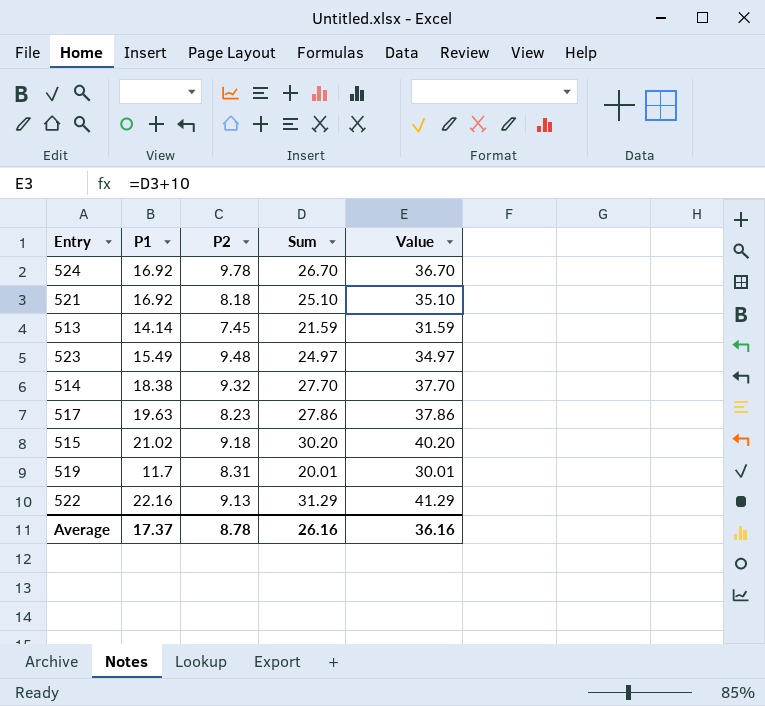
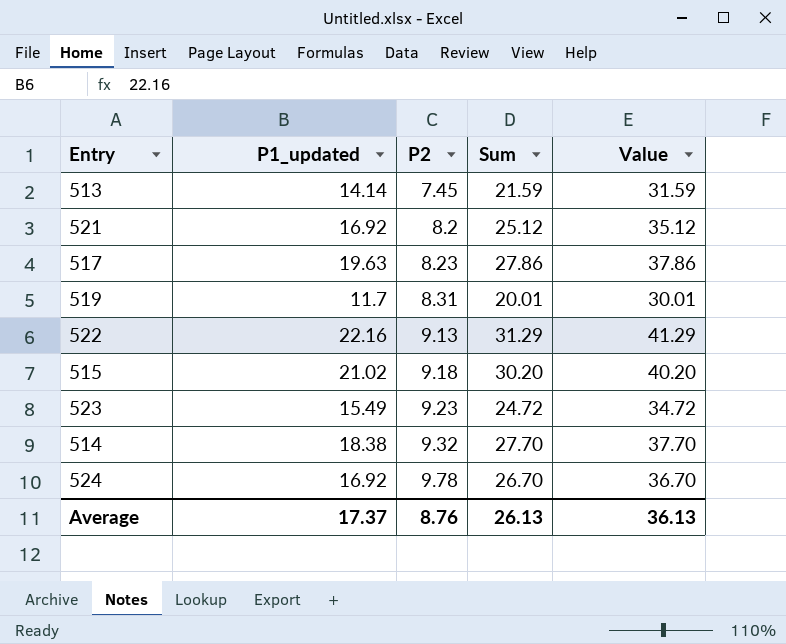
row order: none -> P2 ascending
column name: P1 -> P1_updated
521 | P2: 8.18 -> 8.2
521 | Sum: 25.10 -> 25.12
521 | Value: 35.10 -> 35.12
523 | P2: 9.48 -> 9.23
523 | Sum: 24.97 -> 24.72
523 | Value: 34.97 -> 34.72
Average | P2: 8.78 -> 8.76
Average | Sum: 26.16 -> 26.13
Average | Value: 36.16 -> 36.13

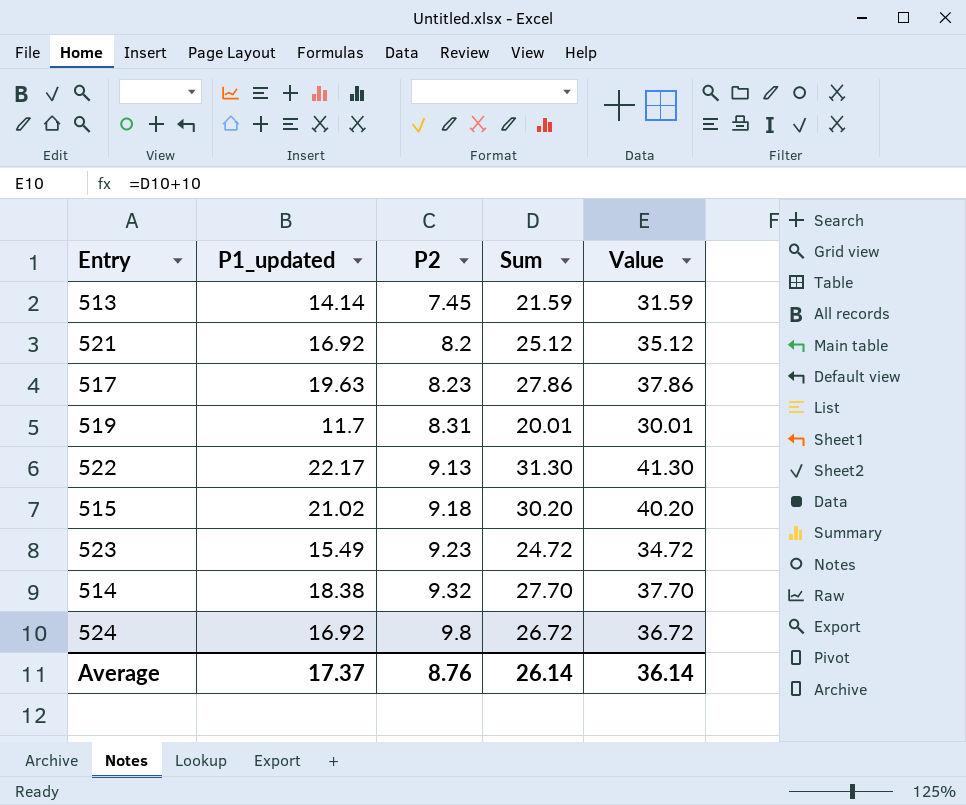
522 | P1_updated: 22.16 -> 22.17
522 | Sum: 31.29 -> 31.30
522 | Value: 41.29 -> 41.30
524 | P2: 9.78 -> 9.8
524 | Sum: 26.70 -> 26.72
524 | Value: 36.70 -> 36.72
Average | Sum: 26.13 -> 26.14
Average | Value: 36.13 -> 36.14

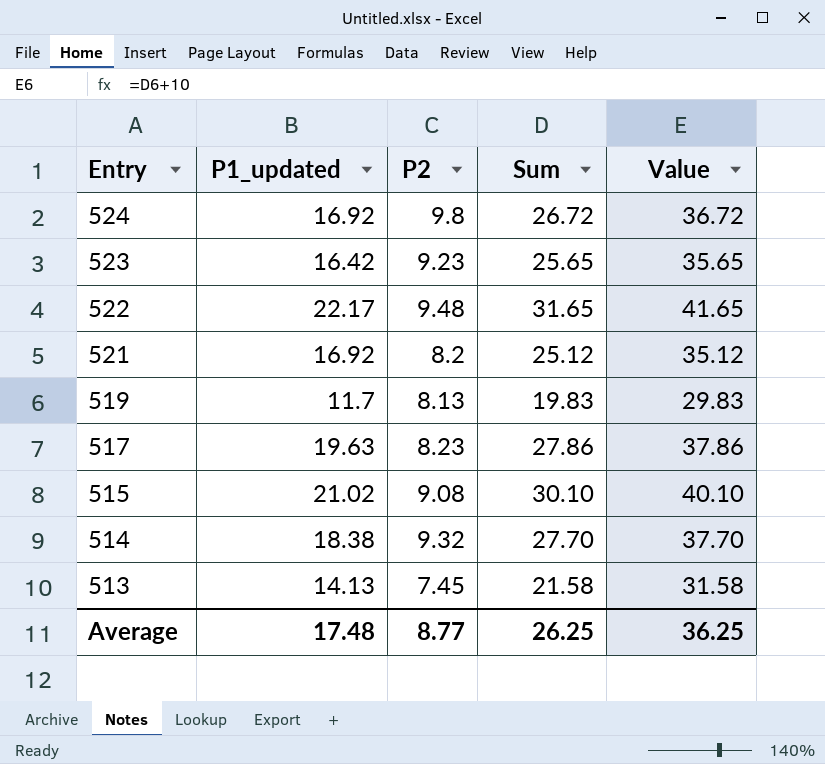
row order: P2 ascending -> Entry descending
523 | P1_updated: 15.49 -> 16.42
523 | Sum: 24.72 -> 25.65
523 | Value: 34.72 -> 35.65
522 | P2: 9.13 -> 9.48
522 | Sum: 31.30 -> 31.65
522 | Value: 41.30 -> 41.65
519 | P2: 8.31 -> 8.13
519 | Sum: 20.01 -> 19.83
519 | Value: 30.01 -> 29.83
515 | P2: 9.18 -> 9.08
515 | Sum: 30.20 -> 30.10
515 | Value: 40.20 -> 40.10
513 | P1_updated: 14.14 -> 14.13
513 | Sum: 21.59 -> 21.58
513 | Value: 31.59 -> 31.58
Average | P1_updated: 17.37 -> 17.48
Average | P2: 8.76 -> 8.77
Average | Sum: 26.14 -> 26.25
Average | Value: 36.14 -> 36.25

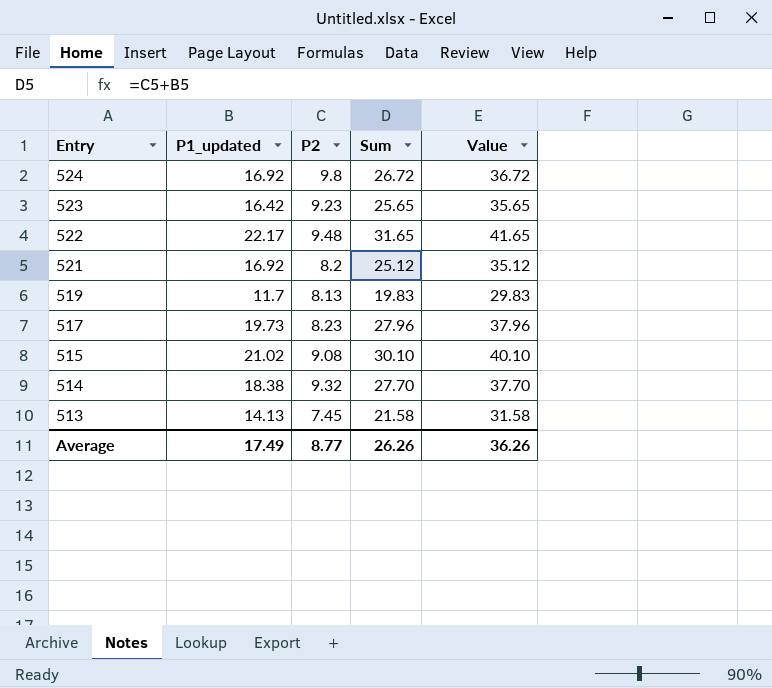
517 | P1_updated: 19.63 -> 19.73
517 | Sum: 27.86 -> 27.96
517 | Value: 37.86 -> 37.96
Average | P1_updated: 17.48 -> 17.49
Average | Sum: 26.25 -> 26.26
Average | Value: 36.25 -> 36.26

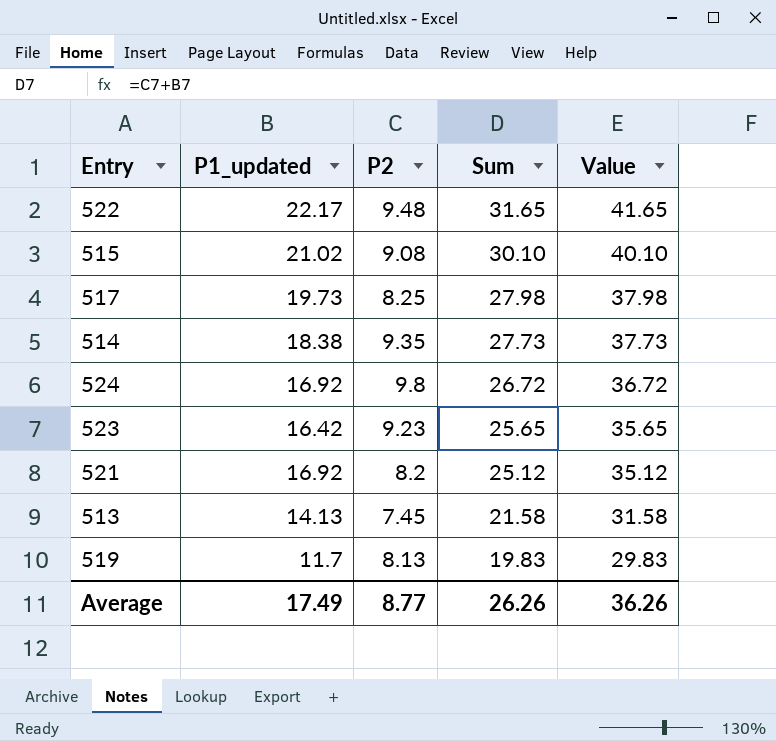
row order: Entry descending -> Sum descending
517 | P2: 8.23 -> 8.25
517 | Sum: 27.96 -> 27.98
517 | Value: 37.96 -> 37.98
514 | P2: 9.32 -> 9.35
514 | Sum: 27.70 -> 27.73
514 | Value: 37.70 -> 37.73

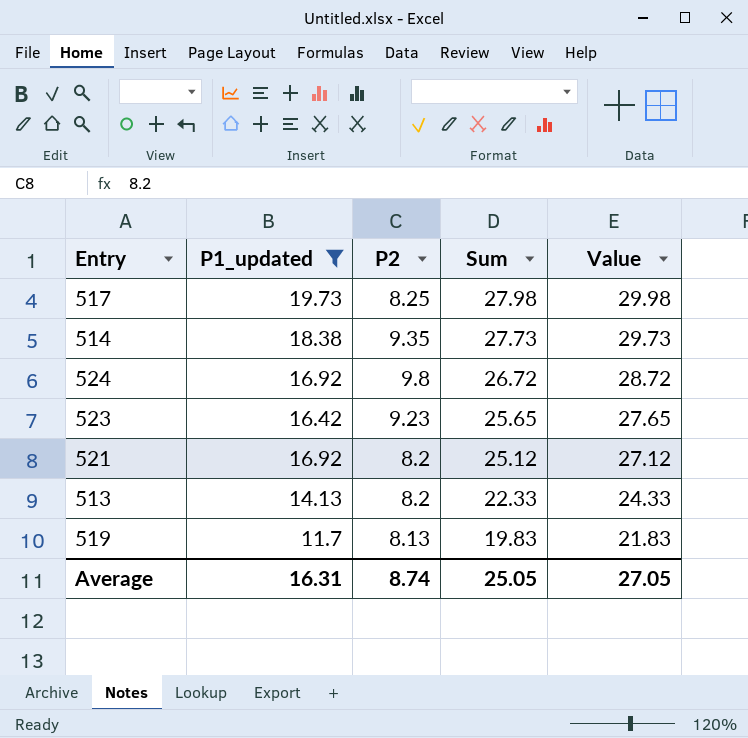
filter: none -> P1_updated <= 19.73
column Value | formula: [Sum] + 10 -> [Sum] + 2
513 | P2: 7.45 -> 8.2
513 | Sum: 21.58 -> 22.33
Average | P1_updated: 17.49 -> 16.31
Average | P2: 8.77 -> 8.74
Average | Sum: 26.26 -> 25.05
Average | Value: 36.26 -> 27.05

